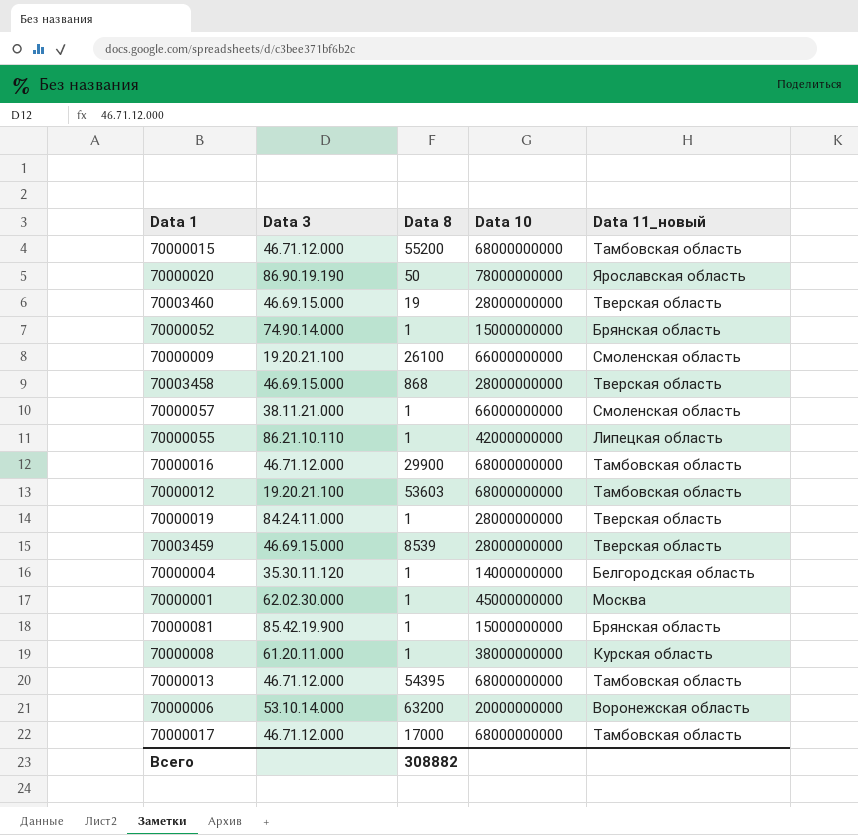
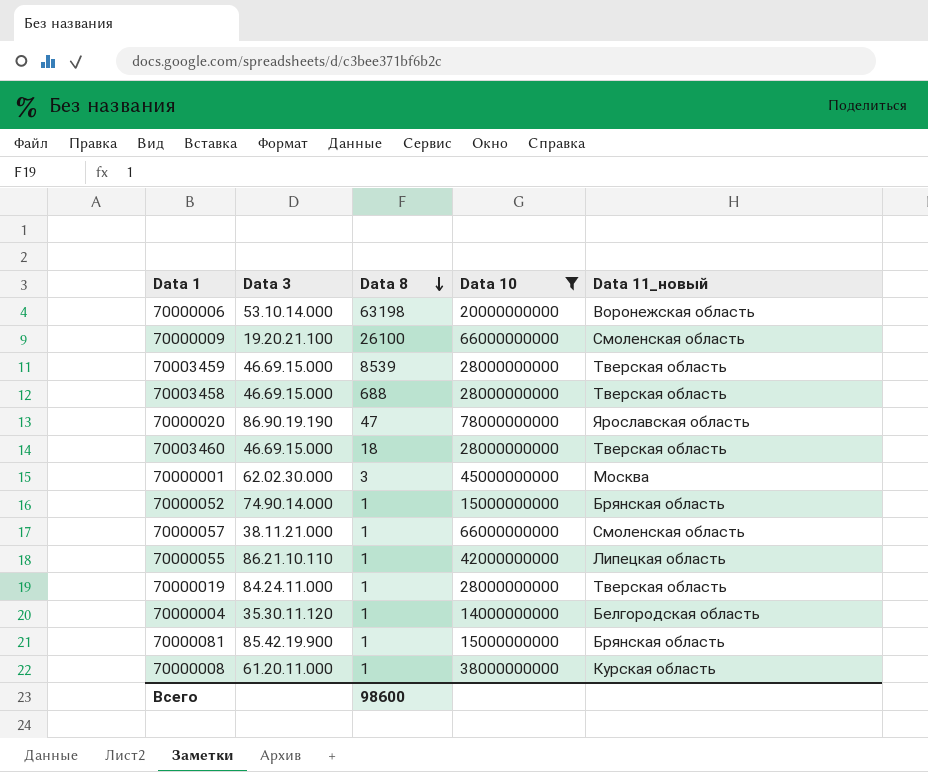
filter: none -> Data 10 != 68000000000
row order: none -> Data 8 descending
70000006 | Data 8: 63200 -> 63198
70003458 | Data 8: 868 -> 688
70000020 | Data 8: 50 -> 47
70003460 | Data 8: 19 -> 18
70000001 | Data 8: 1 -> 3
Всего | Data 8: 308882 -> 98600

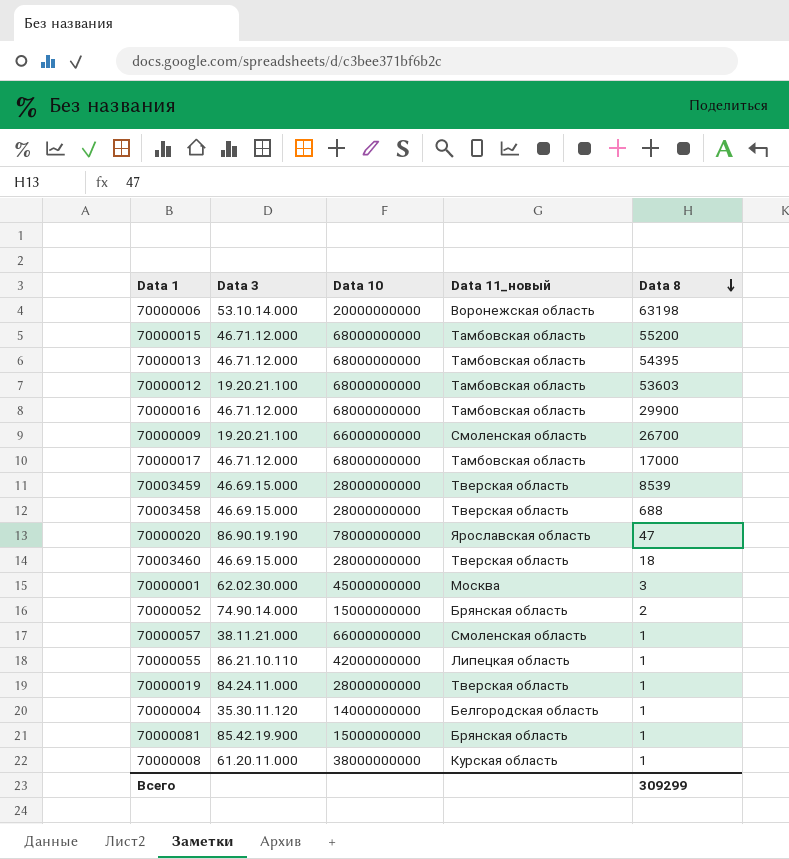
filter: Data 10 != 68000000000 -> none
column Data 8 | position: 3 -> 5
70000009 | Data 8: 26100 -> 26700
70000052 | Data 8: 1 -> 2
Всего | Data 8: 98600 -> 309299

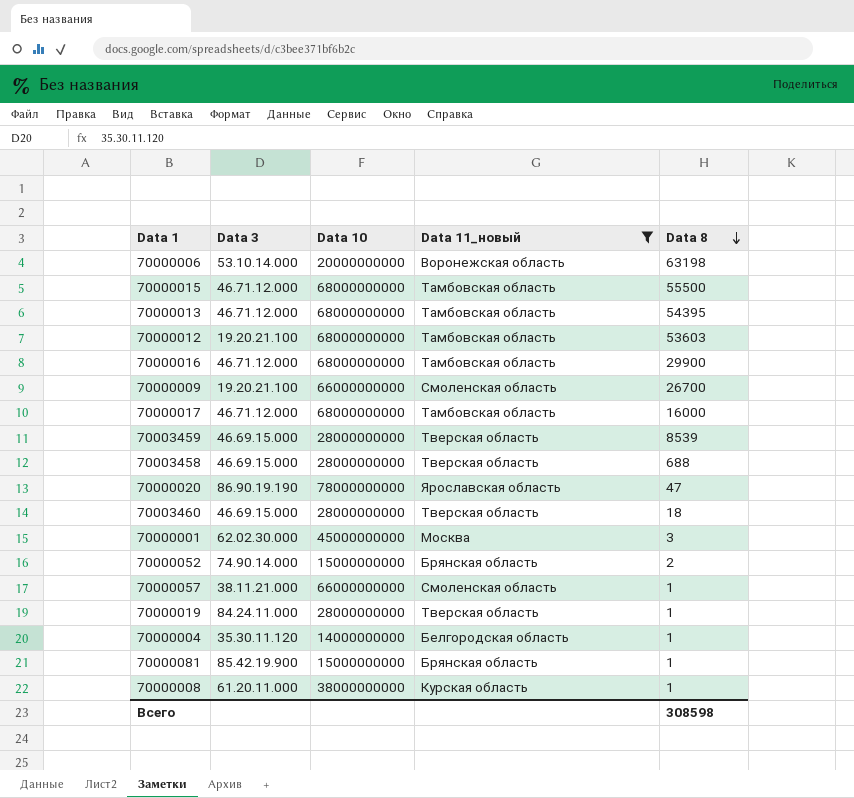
filter: none -> Data 11_новый != Липецкая область
70000015 | Data 8: 55200 -> 55500
70000017 | Data 8: 17000 -> 16000
Всего | Data 8: 309299 -> 308598

